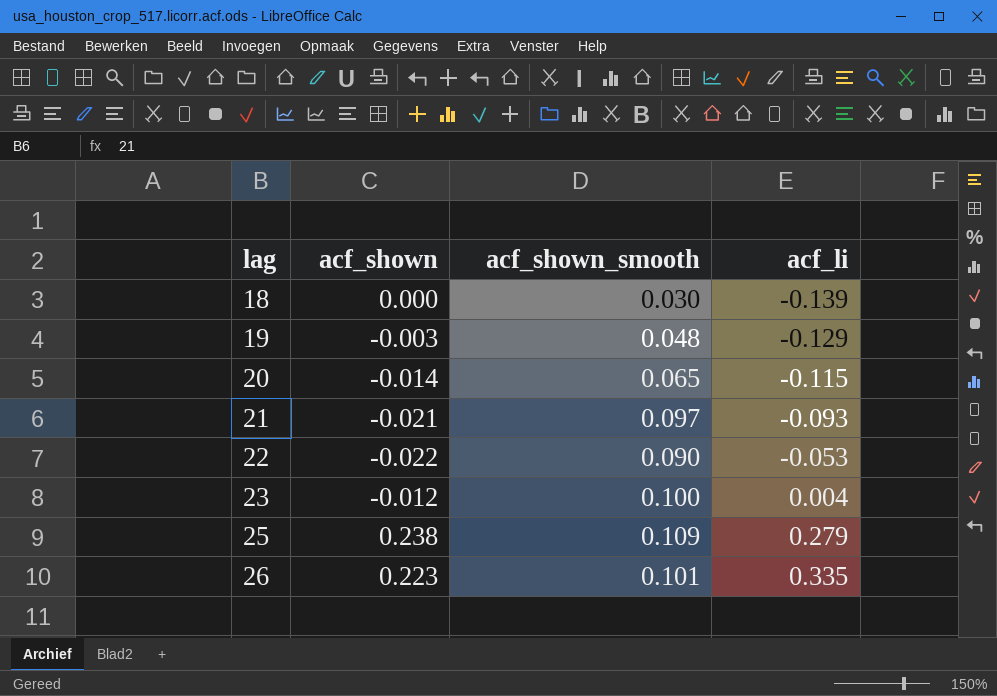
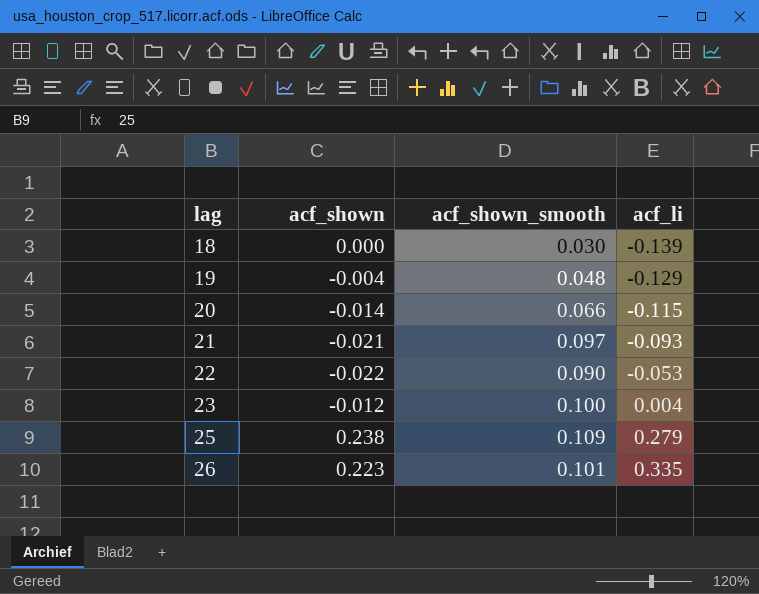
19 | acf_shown: -0.003 -> -0.004
20 | acf_shown_smooth: 0.065 -> 0.066

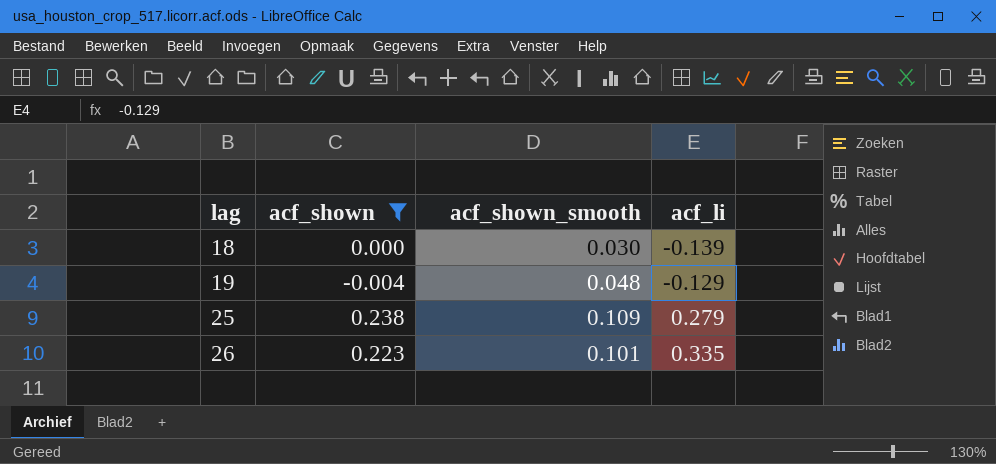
filter: none -> acf_shown >= -0.004

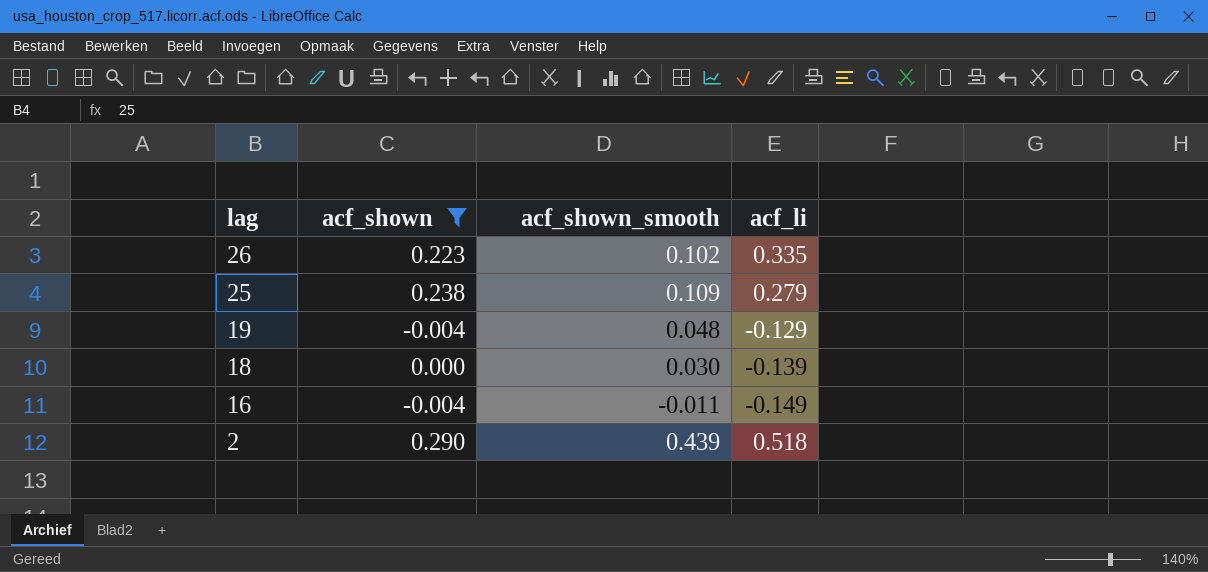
row order: lag ascending -> lag descending
26 | acf_shown_smooth: 0.101 -> 0.102
row 16: none -> -0.004 | -0.011 | -0.149
row 2: none -> 0.290 | 0.439 | 0.518

